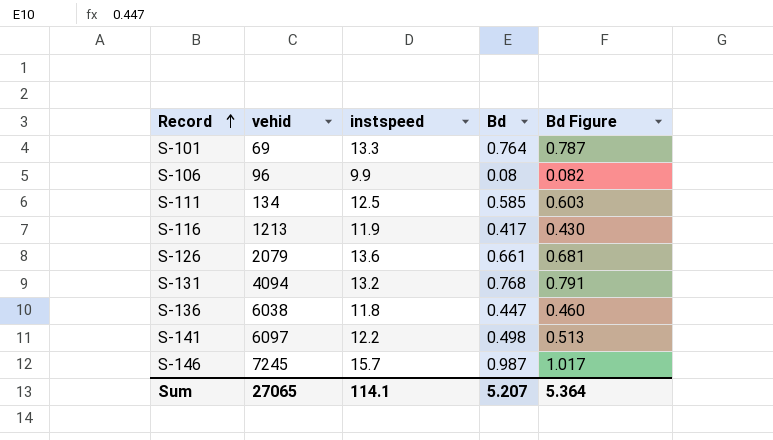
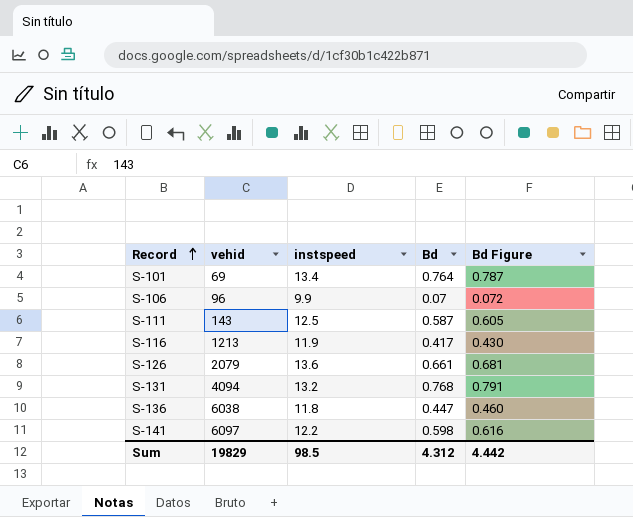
row S-146: 7245 | 15.7 | 0.987 | 1.017 -> none
S-101 | instspeed: 13.3 -> 13.4
S-106 | Bd: 0.08 -> 0.07
S-106 | Bd Figure: 0.082 -> 0.072
S-111 | vehid: 134 -> 143
S-111 | Bd: 0.585 -> 0.587
S-111 | Bd Figure: 0.603 -> 0.605
S-141 | Bd: 0.498 -> 0.598
S-141 | Bd Figure: 0.513 -> 0.616
Sum | vehid: 27065 -> 19829
Sum | instspeed: 114.1 -> 98.5
Sum | Bd: 5.207 -> 4.312
Sum | Bd Figure: 5.364 -> 4.442

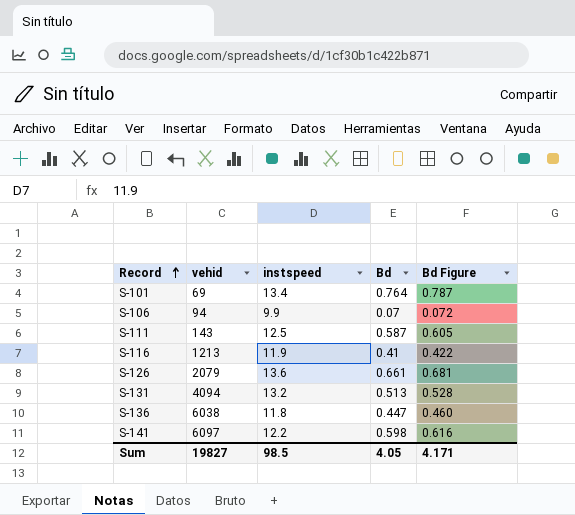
S-106 | vehid: 96 -> 94
S-116 | Bd: 0.417 -> 0.41
S-116 | Bd Figure: 0.430 -> 0.422
S-131 | Bd: 0.768 -> 0.513
S-131 | Bd Figure: 0.791 -> 0.528
Sum | vehid: 19829 -> 19827
Sum | Bd: 4.312 -> 4.05
Sum | Bd Figure: 4.442 -> 4.171

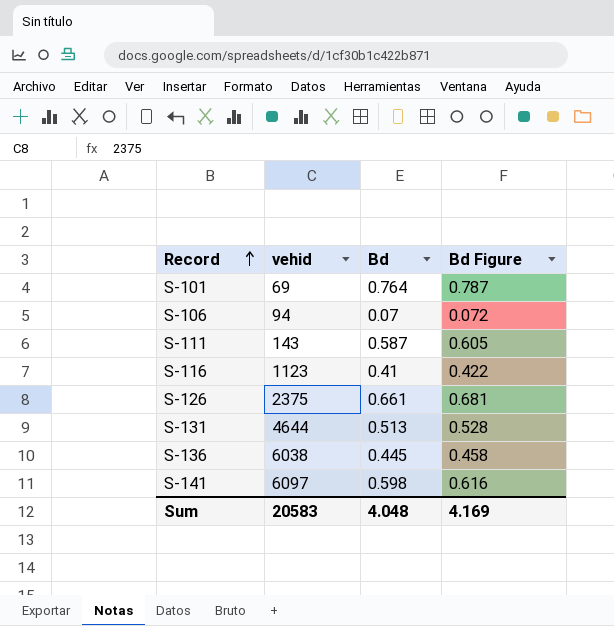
column instspeed | position: 3 -> none
S-116 | vehid: 1213 -> 1123
S-126 | vehid: 2079 -> 2375
S-131 | vehid: 4094 -> 4644
S-136 | Bd: 0.447 -> 0.445
S-136 | Bd Figure: 0.460 -> 0.458
Sum | vehid: 19827 -> 20583
Sum | Bd: 4.05 -> 4.048
Sum | Bd Figure: 4.171 -> 4.169

